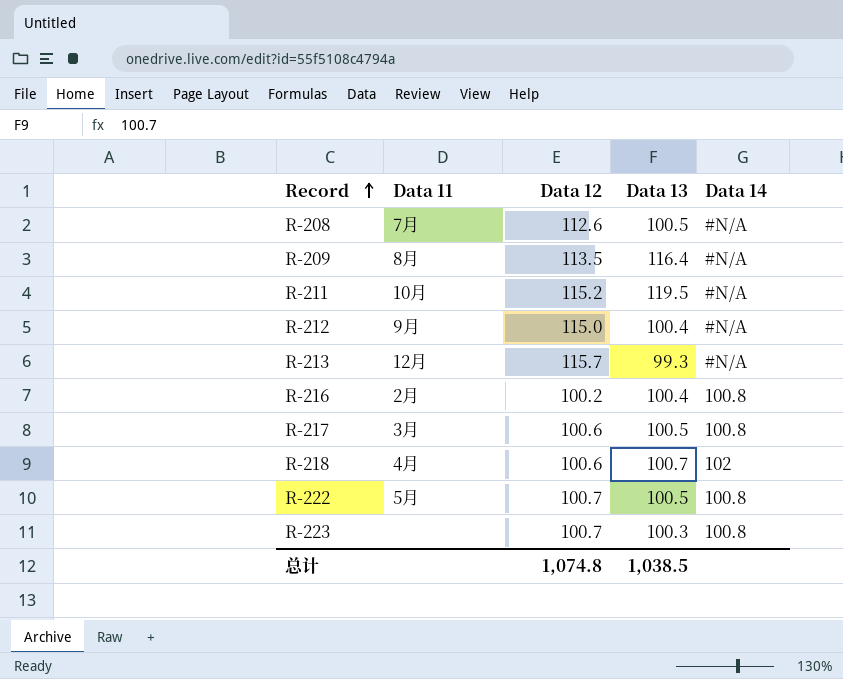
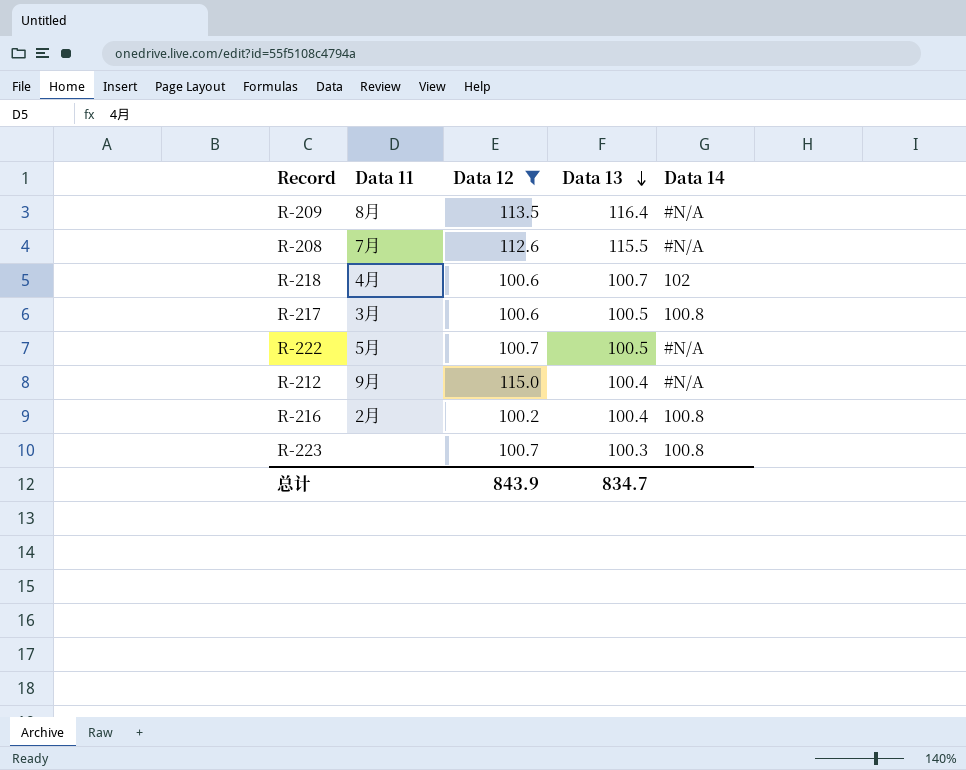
filter: none -> Data 12 <= 115.0
row order: Record ascending -> Data 13 descending
R-208 | Data 13: 100.5 -> 115.5
R-222 | Data 14: 100.8 -> #N/A
总计 | Data 12: 1,074.8 -> 843.9
总计 | Data 13: 1,038.5 -> 834.7

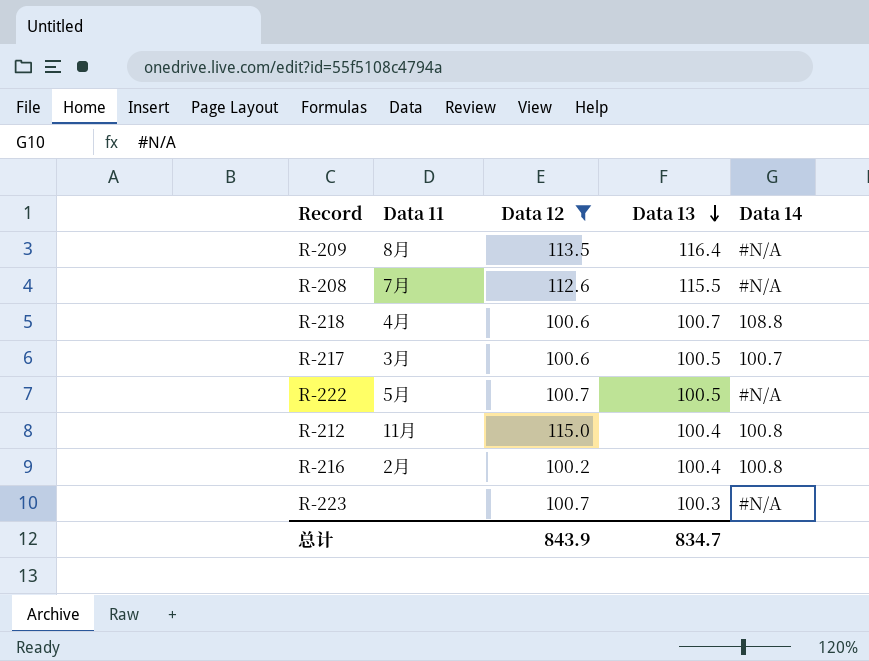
R-218 | Data 14: 102 -> 108.8
R-217 | Data 14: 100.8 -> 100.7
R-212 | Data 11: 9月 -> 11月
R-212 | Data 14: #N/A -> 100.8
R-223 | Data 14: 100.8 -> #N/A

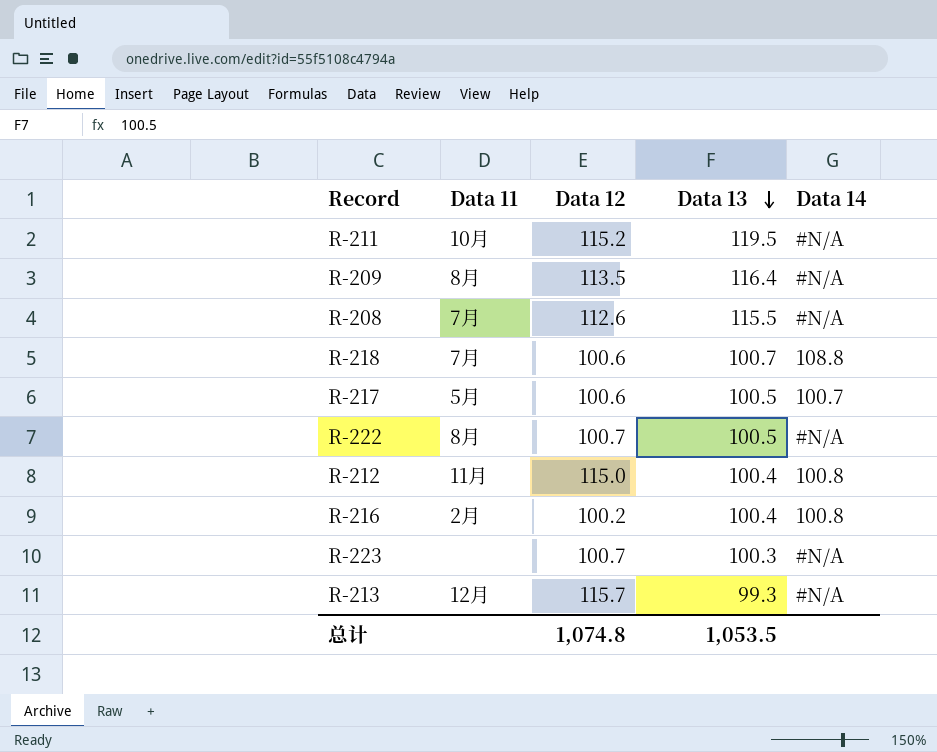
filter: Data 12 <= 115.0 -> none
R-218 | Data 11: 4月 -> 7月
R-217 | Data 11: 3月 -> 5月
R-222 | Data 11: 5月 -> 8月
总计 | Data 12: 843.9 -> 1,074.8
总计 | Data 13: 834.7 -> 1,053.5

